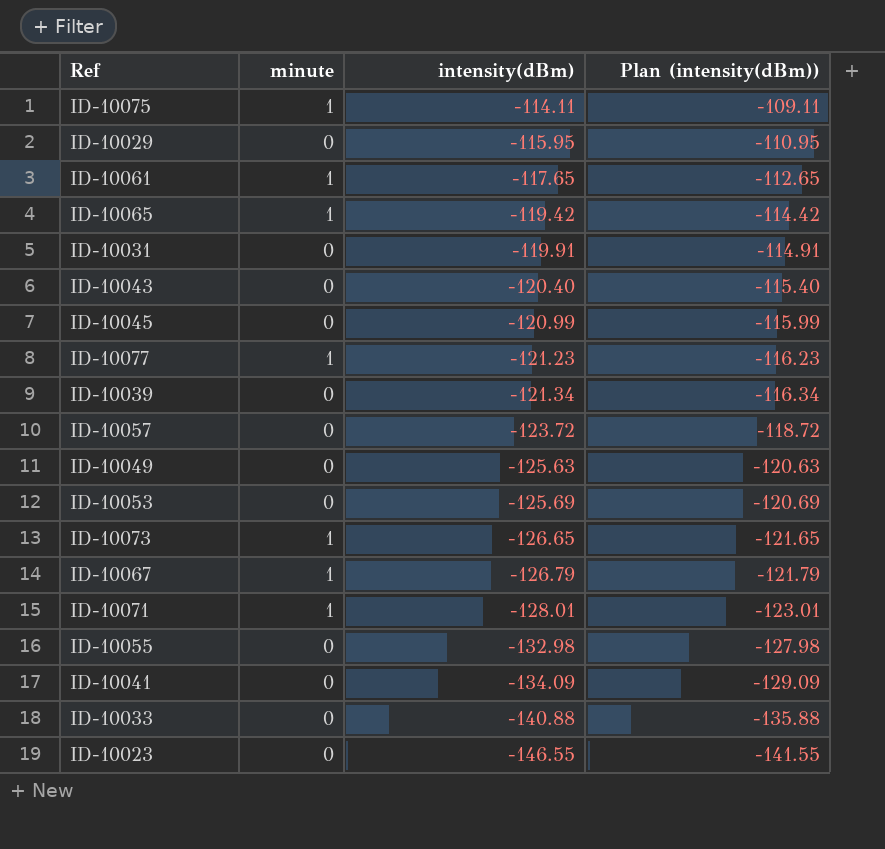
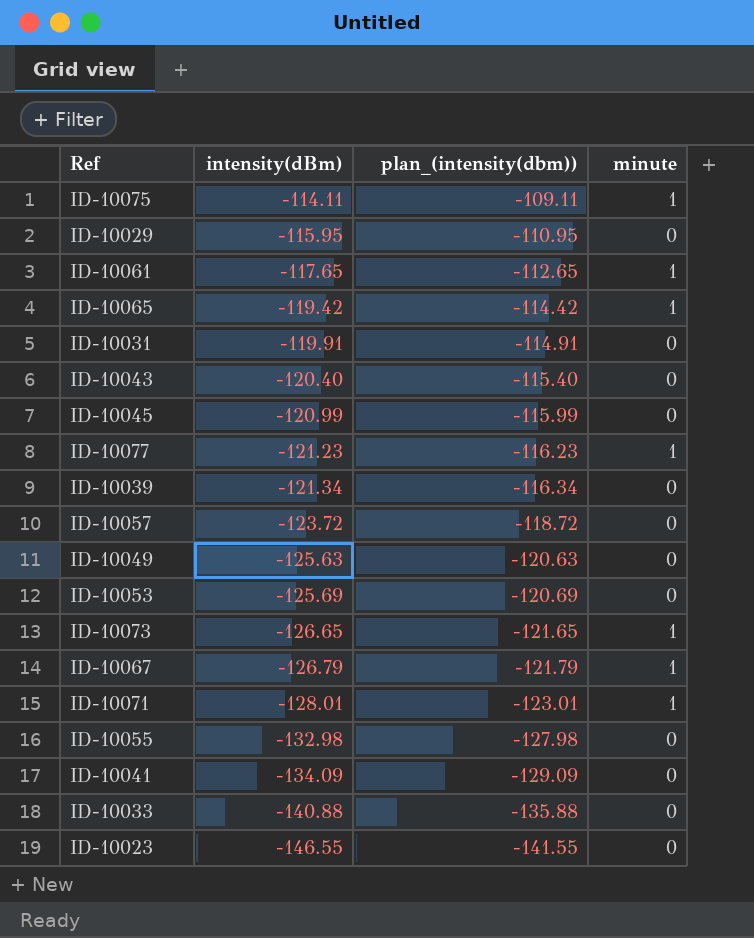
column name: Plan (intensity(dBm)) -> plan_(intensity(dbm))
column minute | position: 2 -> 4

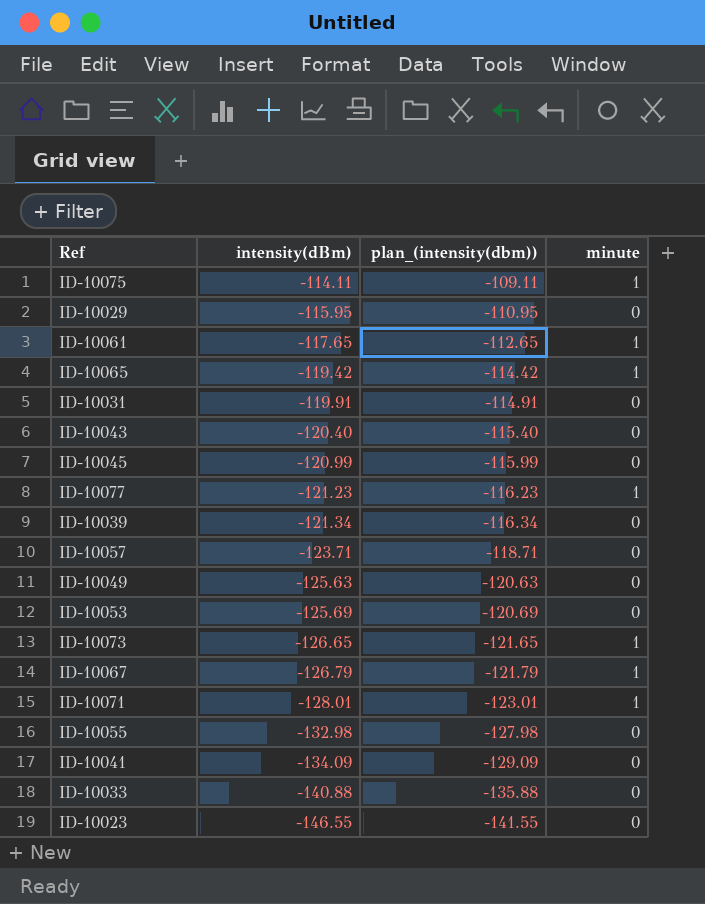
ID-10057 | intensity(dBm): -123.72 -> -123.71
ID-10057 | plan_(intensity(dbm)): -118.72 -> -118.71

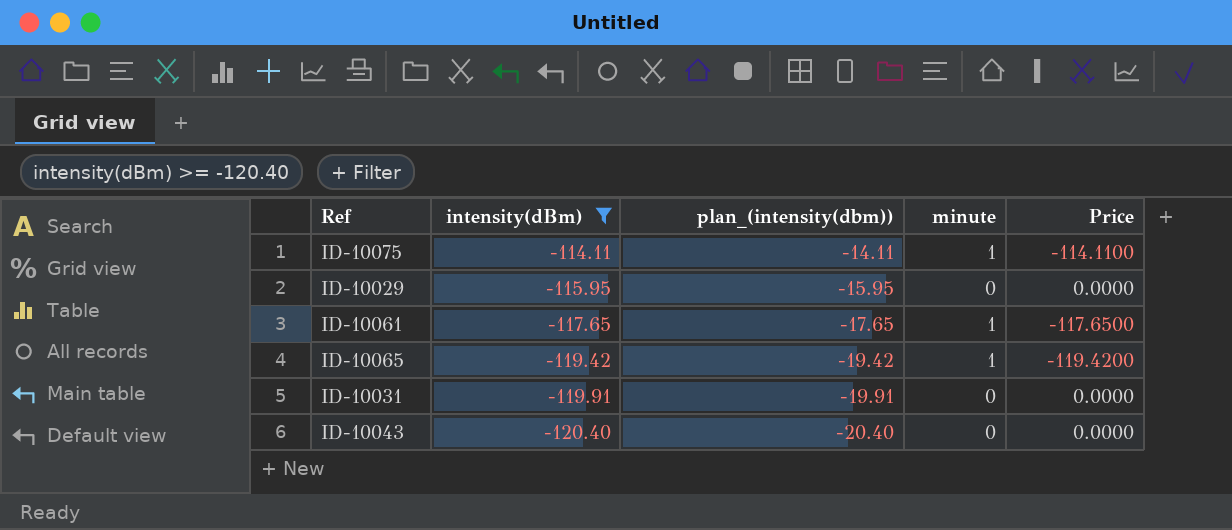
filter: none -> intensity(dBm) >= -120.40
column plan_(intensity(dbm)) | formula: [intensity(dBm)] + 5 -> [intensity(dBm)] + 100
column Price | formula: none -> [intensity(dBm)] * [minute]

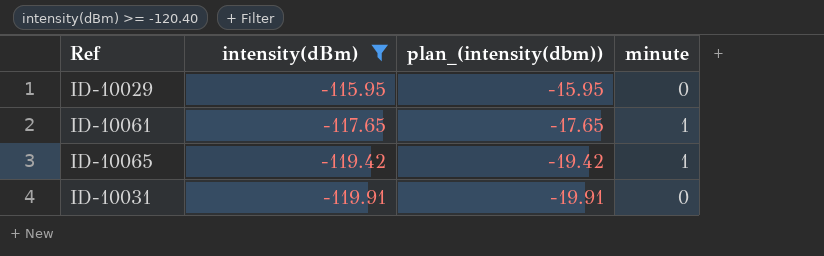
column Price | formula: [intensity(dBm)] * [minute] -> none
row ID-10075: -114.11 | -14.11 | 1 | -114.1100 -> none
row ID-10043: -120.40 | -20.40 | 0 | 0.0000 -> none

